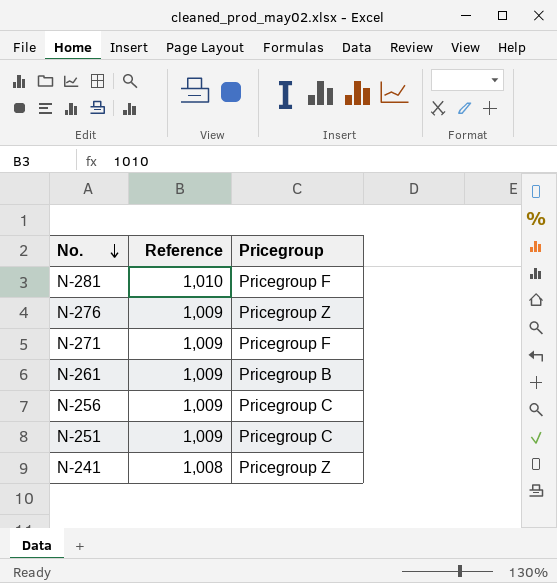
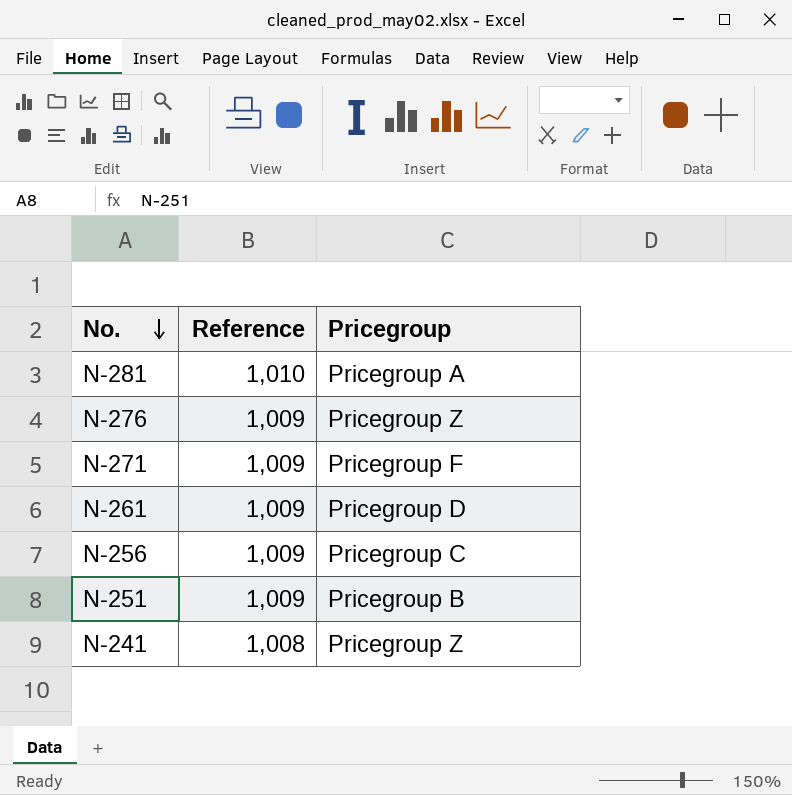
N-281 | Pricegroup: Pricegroup F -> Pricegroup A
N-261 | Pricegroup: Pricegroup B -> Pricegroup D
N-251 | Pricegroup: Pricegroup C -> Pricegroup B

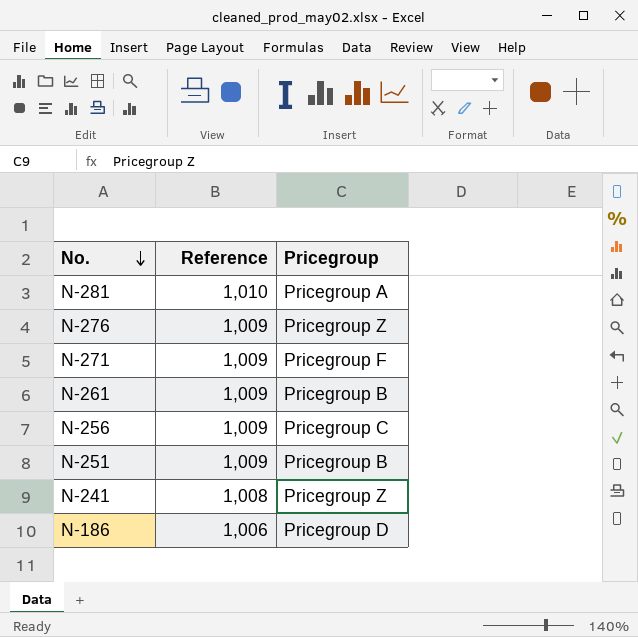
N-261 | Pricegroup: Pricegroup D -> Pricegroup B
row N-186: none -> 1,006 | Pricegroup D

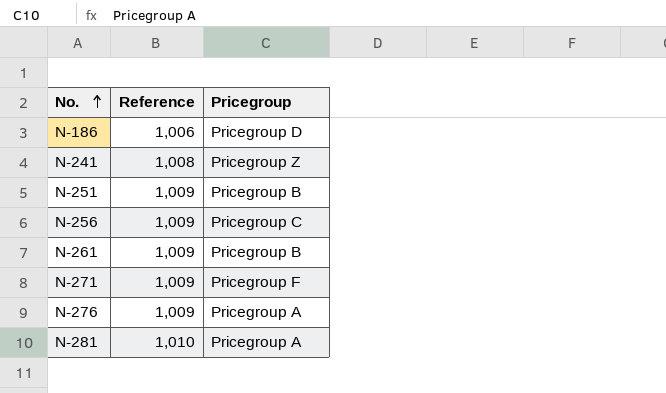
row order: No. descending -> No. ascending
N-276 | Pricegroup: Pricegroup Z -> Pricegroup A

